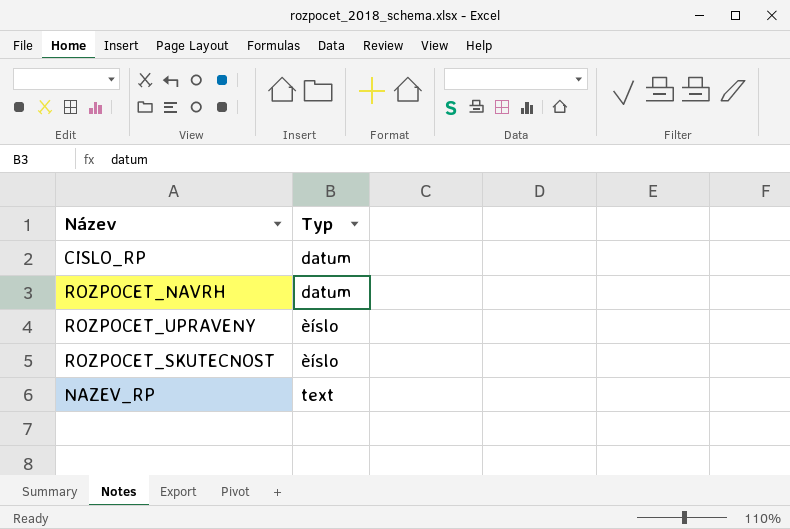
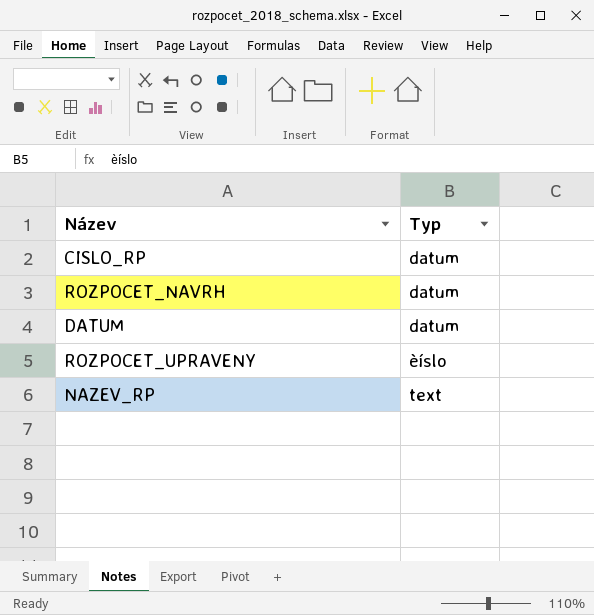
row ROZPOCET_SKUTECNOST: èíslo -> none
row DATUM: none -> datum

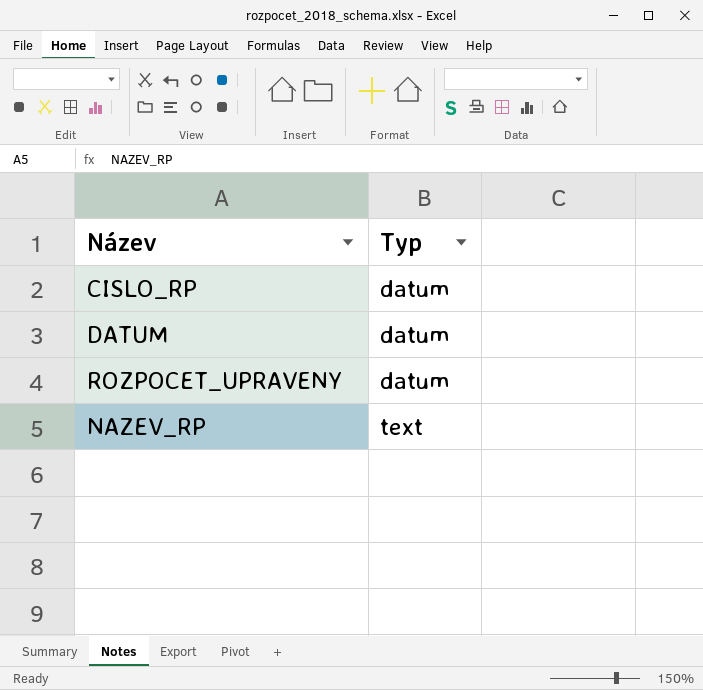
row ROZPOCET_NAVRH: datum -> none
ROZPOCET_UPRAVENY | Typ: èíslo -> datum

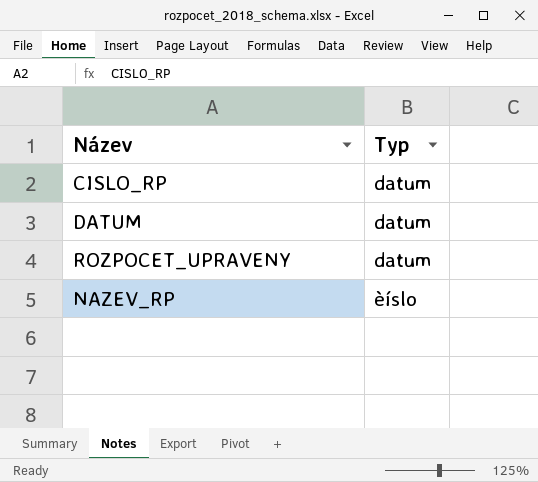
NAZEV_RP | Typ: text -> èíslo

